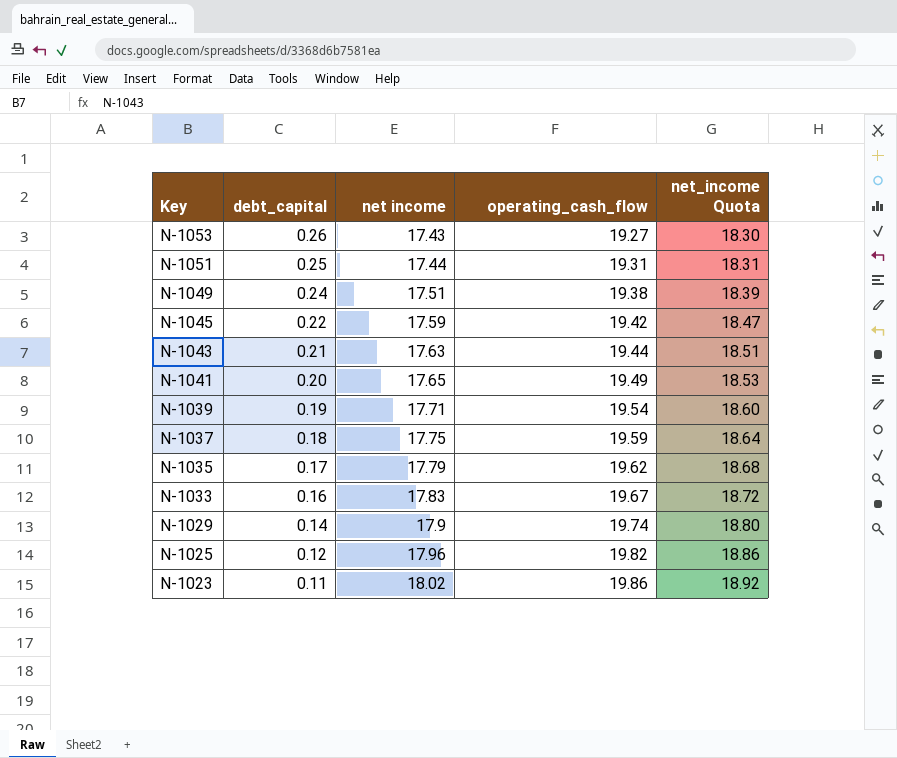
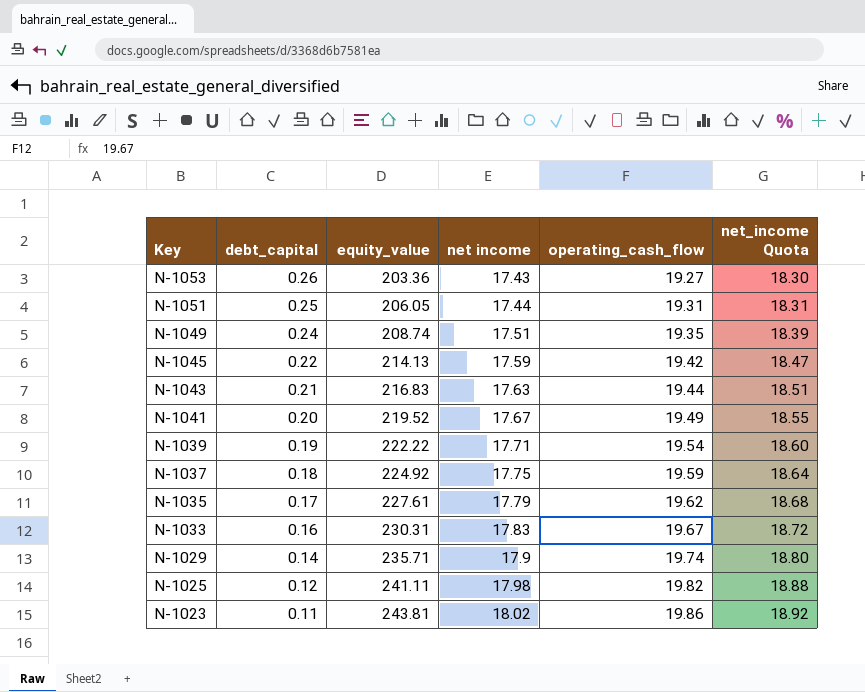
column equity_value | position: none -> 3
N-1049 | operating_cash_flow: 19.38 -> 19.35
N-1041 | net income: 17.65 -> 17.67
N-1041 | net_income Quota: 18.53 -> 18.55
N-1025 | net income: 17.96 -> 17.98
N-1025 | net_income Quota: 18.86 -> 18.88

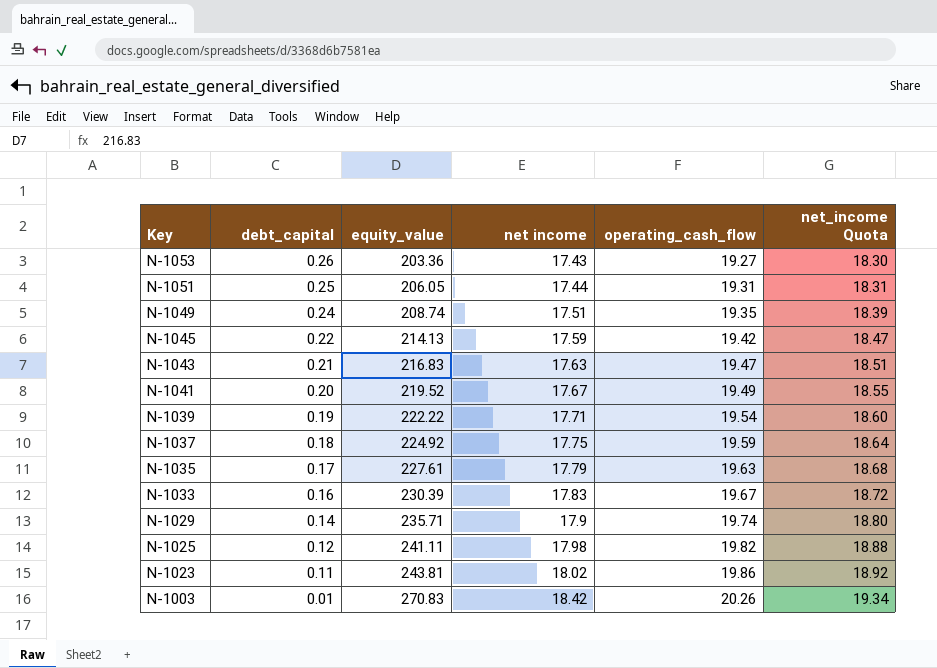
N-1043 | operating_cash_flow: 19.44 -> 19.47
N-1035 | operating_cash_flow: 19.62 -> 19.63
N-1033 | equity_value: 230.31 -> 230.39
row N-1003: none -> 0.01 | 270.83 | 18.42 | 20.26 | 19.34

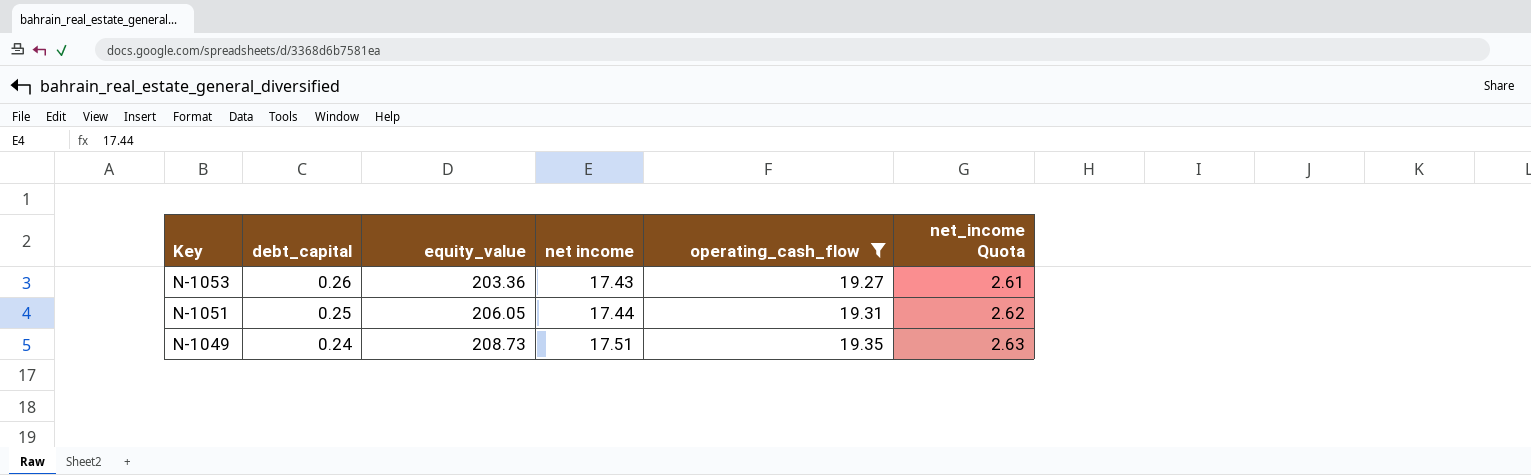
filter: none -> operating_cash_flow <= 19.35
column net_income Quota | formula: [net income] * 1.05 -> [net income] * 0.15
N-1049 | equity_value: 208.74 -> 208.73

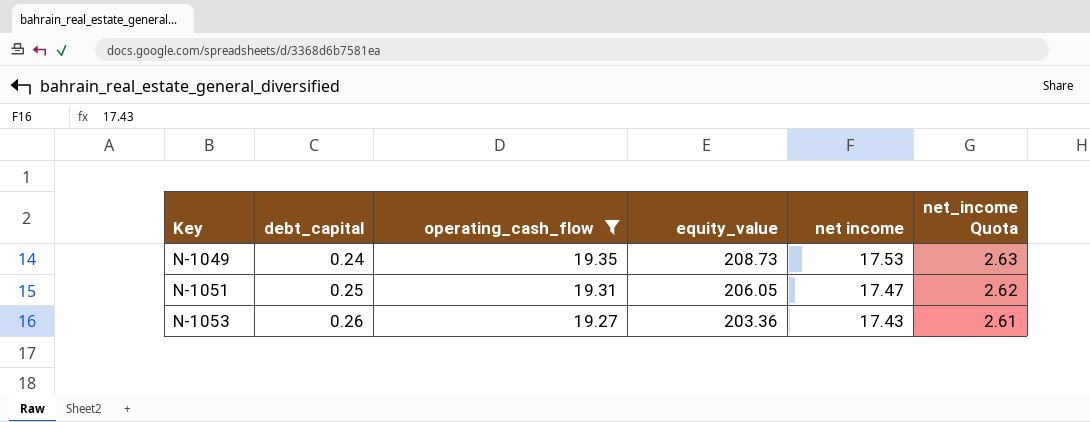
row order: Key descending -> Key ascending
column operating_cash_flow | position: 5 -> 3
N-1049 | net income: 17.51 -> 17.53
N-1051 | net income: 17.44 -> 17.47

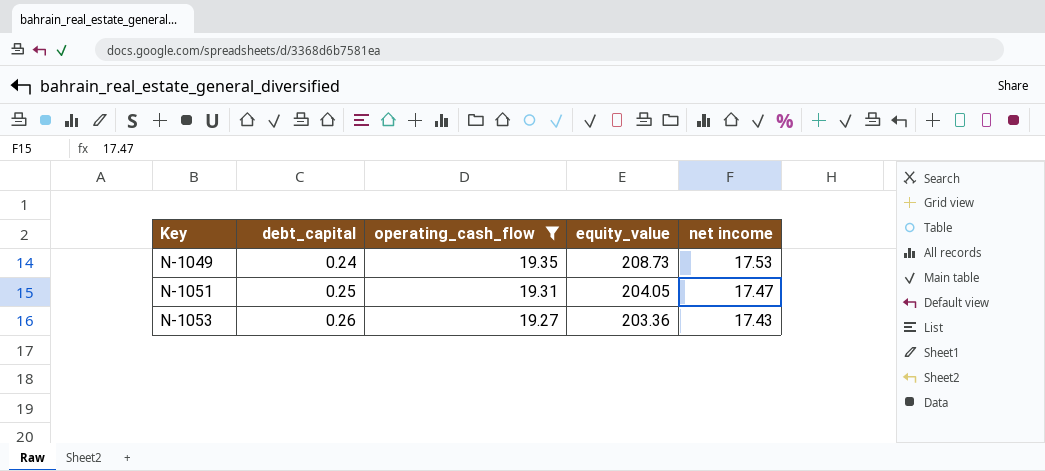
column net_income Quota | formula: [net income] * 0.15 -> none
N-1051 | equity_value: 206.05 -> 204.05

